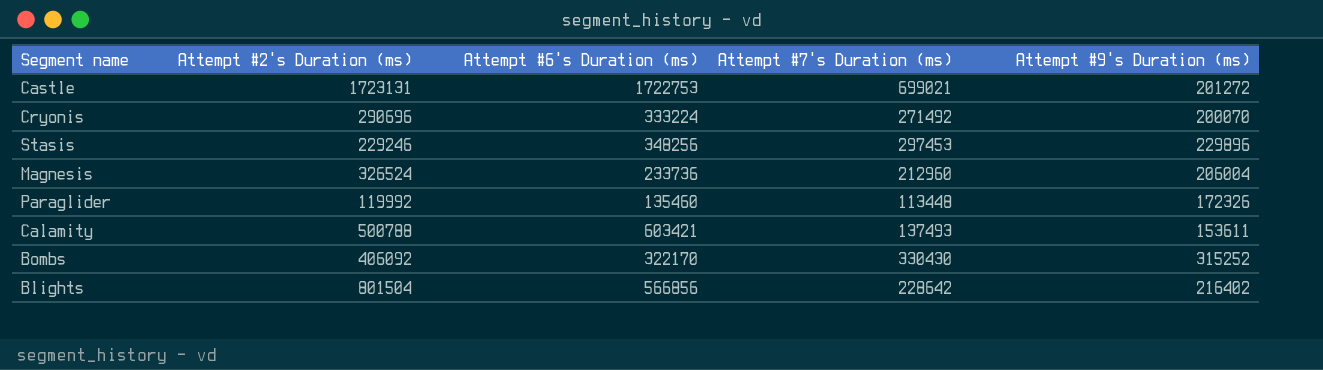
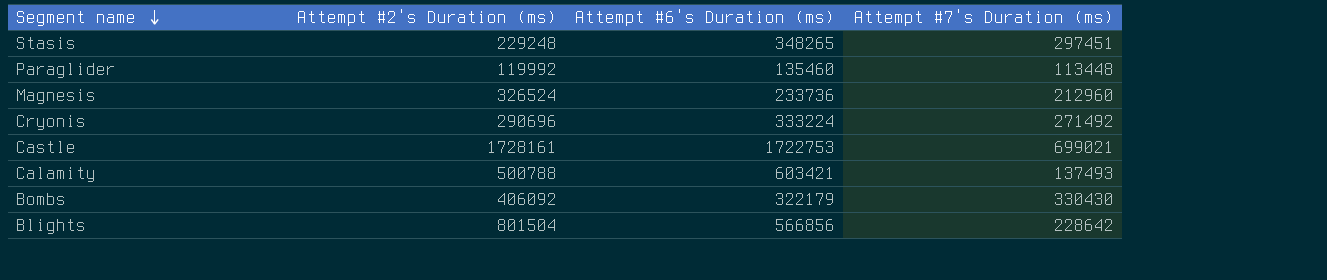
row order: none -> Segment name descending
column Attempt #9's Duration (ms) | position: 5 -> none
Stasis | Attempt #2's Duration (ms): 229246 -> 229248
Stasis | Attempt #6's Duration (ms): 348256 -> 348265
Stasis | Attempt #7's Duration (ms): 297453 -> 297451
Castle | Attempt #2's Duration (ms): 1723131 -> 1728161
Bombs | Attempt #6's Duration (ms): 322170 -> 322179

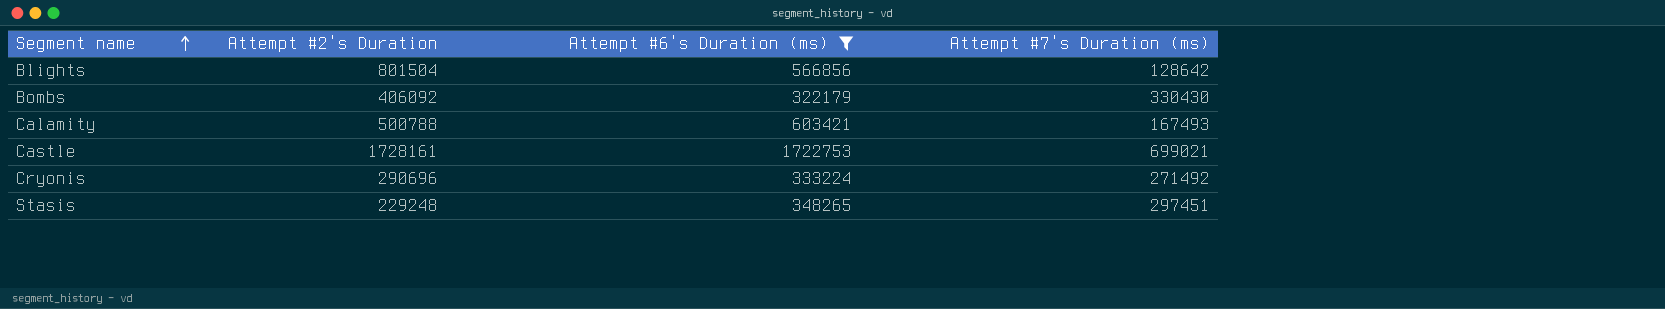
filter: none -> Attempt #6's Duration (ms) >= 322179
row order: Segment name descending -> Segment name ascending
column name: Attempt #2's Duration (ms) -> Attempt #2's Duration
Blights | Attempt #7's Duration (ms): 228642 -> 128642
Calamity | Attempt #7's Duration (ms): 137493 -> 167493

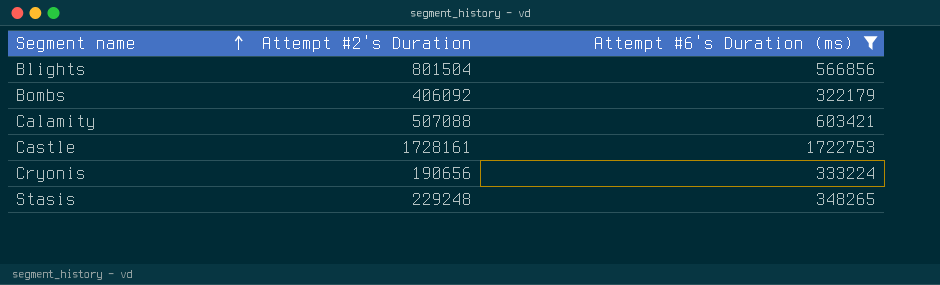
column Attempt #7's Duration (ms) | position: 4 -> none
Calamity | Attempt #2's Duration: 500788 -> 507088
Cryonis | Attempt #2's Duration: 290696 -> 190656

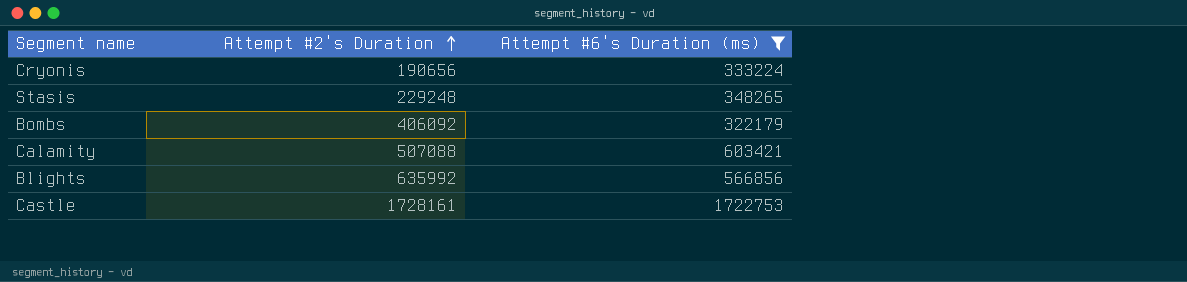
row order: Segment name ascending -> Attempt #2's Duration ascending
Blights | Attempt #2's Duration: 801504 -> 635992

